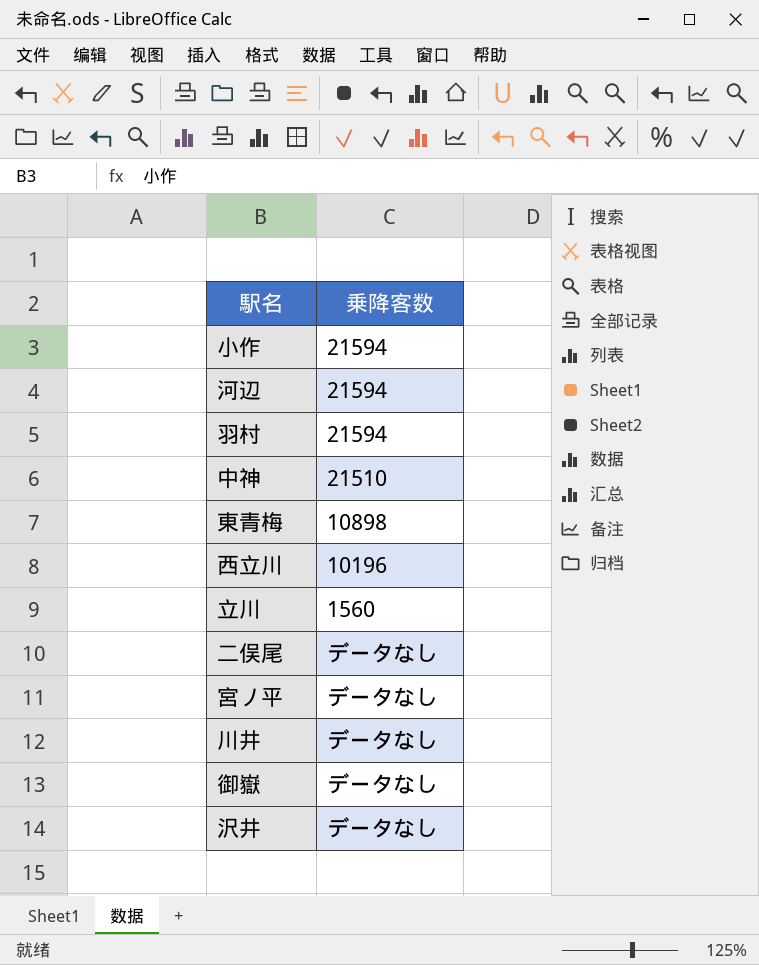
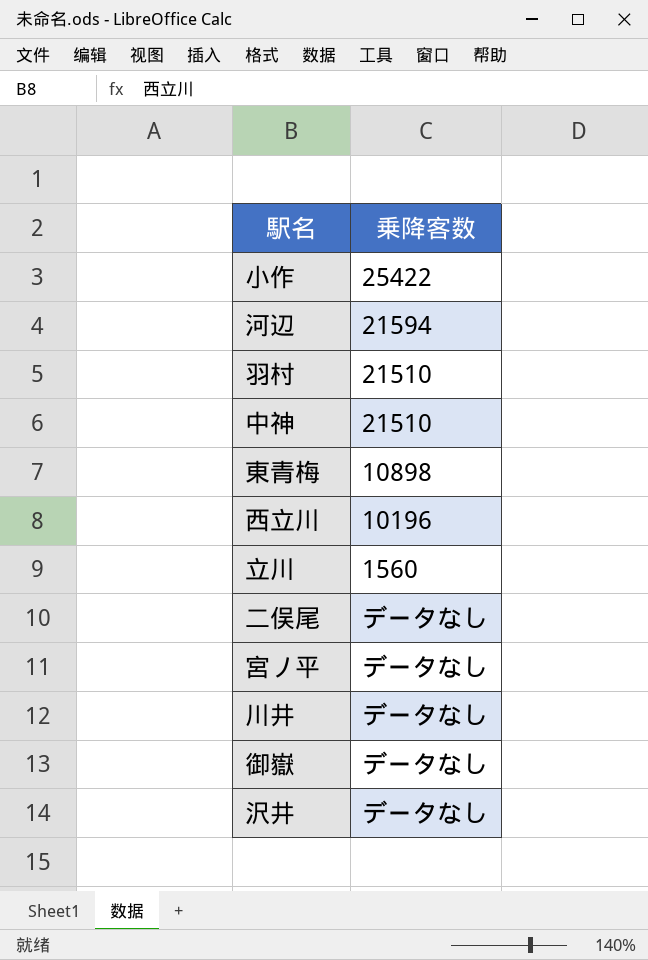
小作 | 乗降客数: 21594 -> 25422
羽村 | 乗降客数: 21594 -> 21510

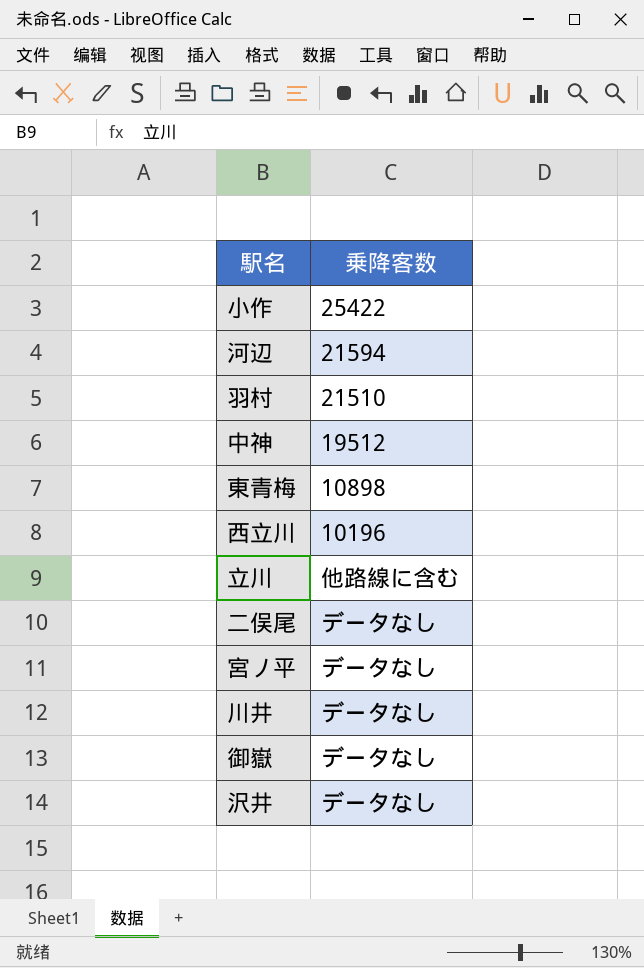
中神 | 乗降客数: 21510 -> 19512
立川 | 乗降客数: 1560 -> 他路線に含む

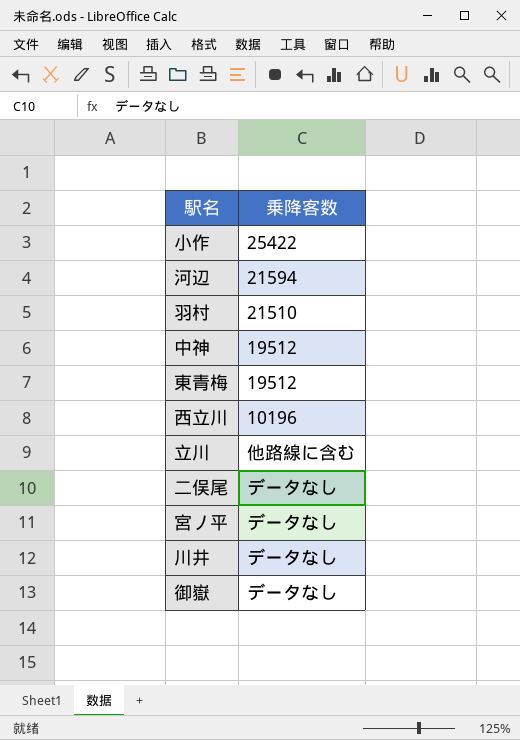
row 沢井: データなし -> none
東青梅 | 乗降客数: 10898 -> 19512

